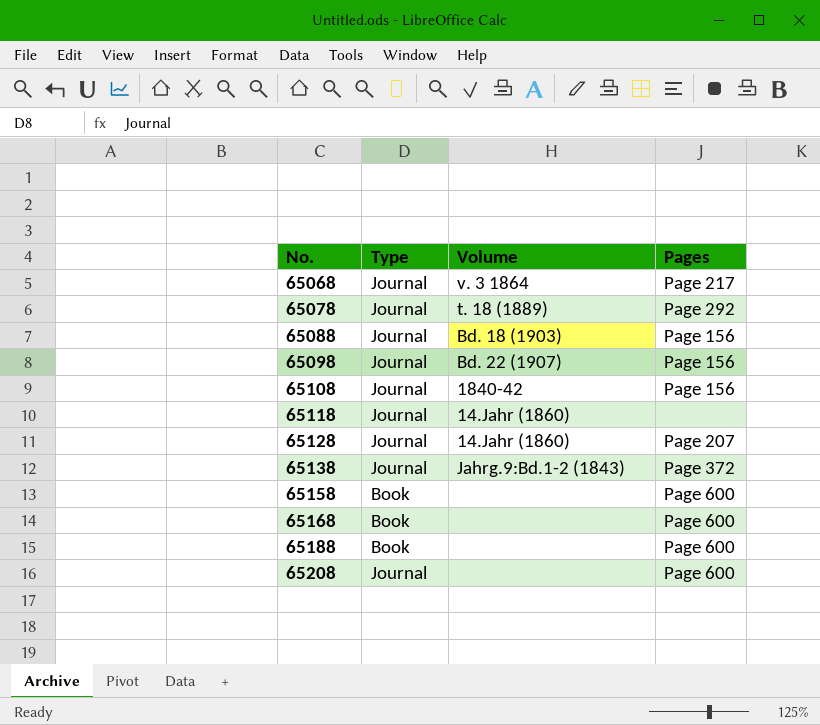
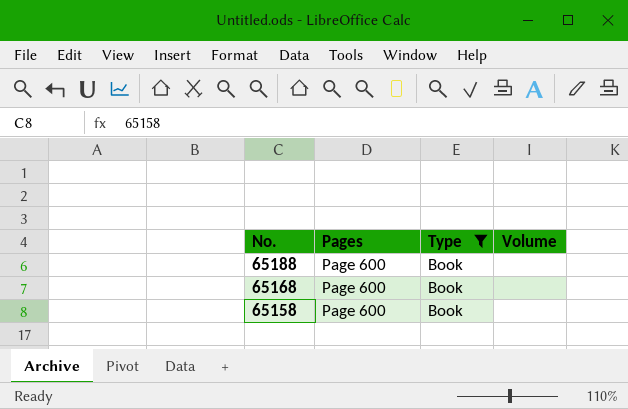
filter: none -> Type = Book
row order: No. ascending -> No. descending
column Pages | position: 4 -> 2

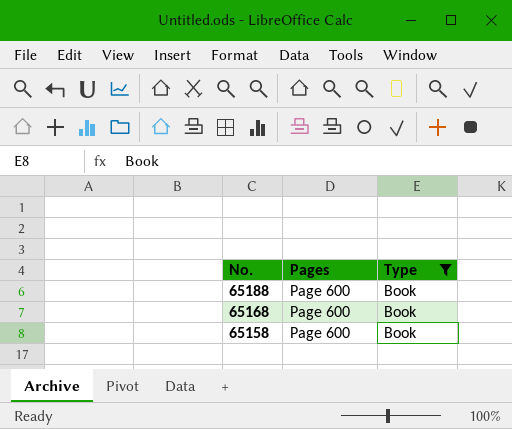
column Volume | position: 4 -> none

